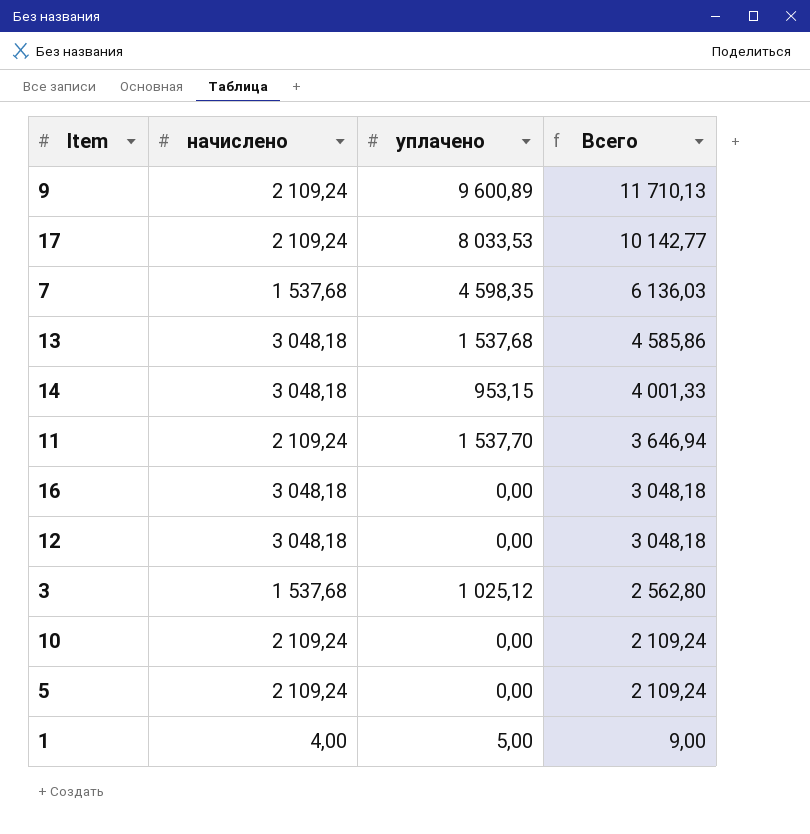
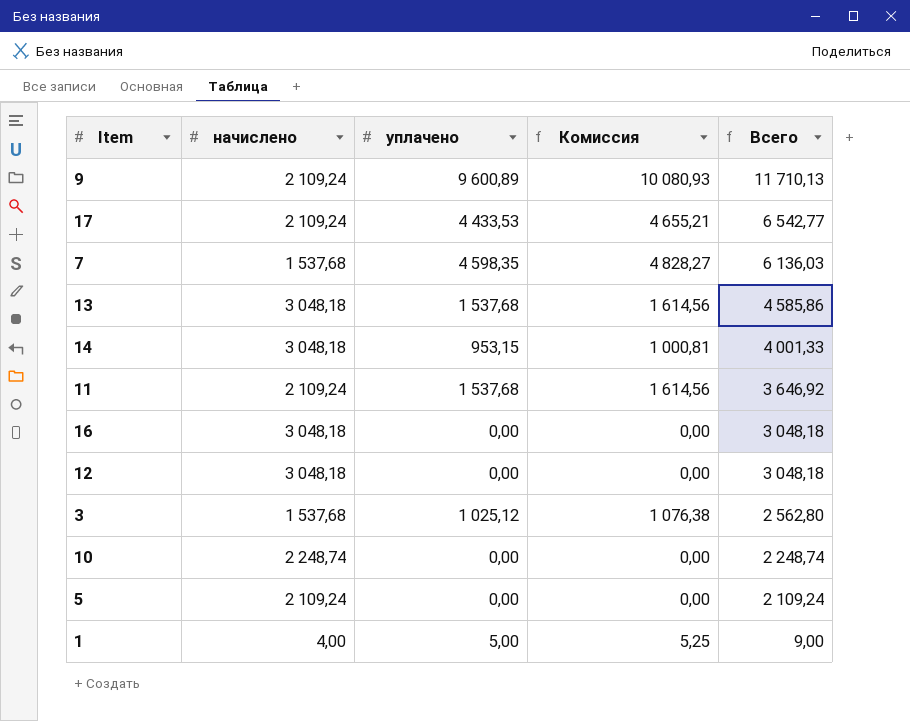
column Комиссия | formula: none -> [уплачено] * 1,05
17 | уплачено: 8 033,53 -> 4 433,53
17 | Всего: 10 142,77 -> 6 542,77
11 | уплачено: 1 537,70 -> 1 537,68
11 | Всего: 3 646,94 -> 3 646,92
10 | начислено: 2 109,24 -> 2 248,74
10 | Всего: 2 109,24 -> 2 248,74

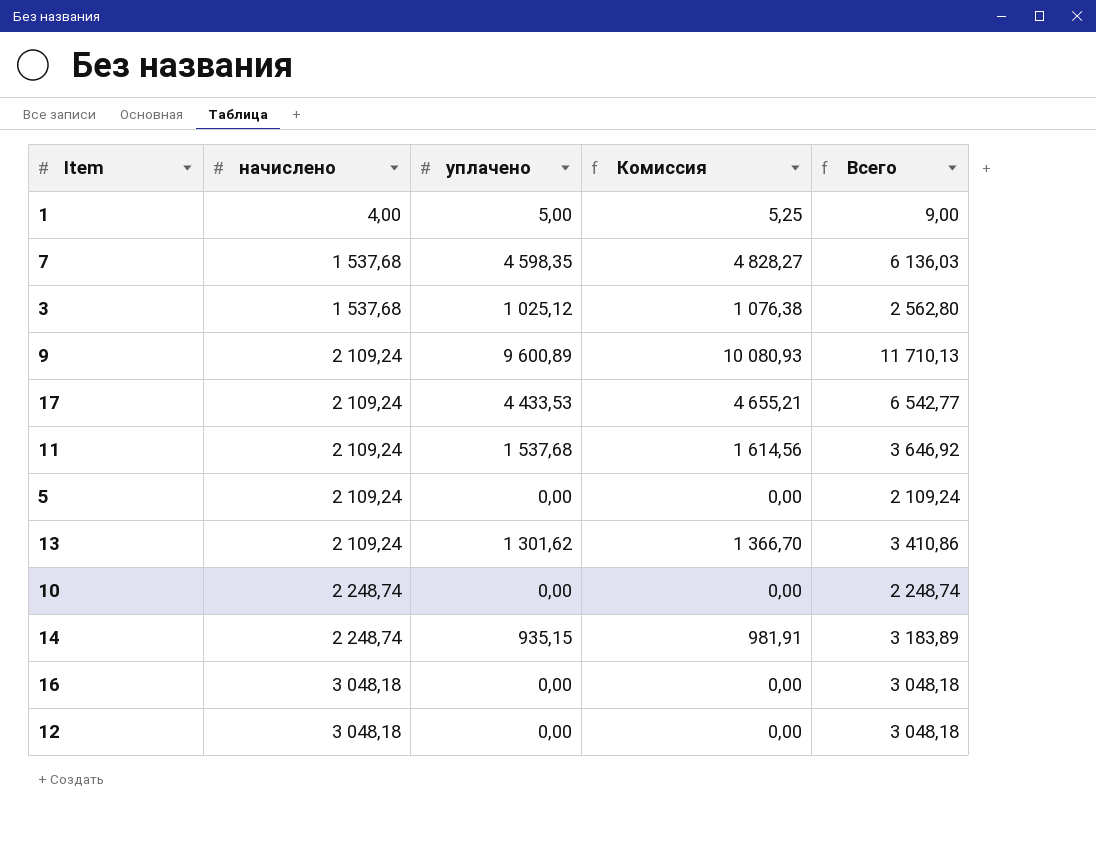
row order: Всего descending -> начислено ascending
13 | начислено: 3 048,18 -> 2 109,24
13 | уплачено: 1 537,68 -> 1 301,62
13 | Комиссия: 1 614,56 -> 1 366,70
13 | Всего: 4 585,86 -> 3 410,86
14 | начислено: 3 048,18 -> 2 248,74
14 | уплачено: 953,15 -> 935,15
14 | Комиссия: 1 000,81 -> 981,91
14 | Всего: 4 001,33 -> 3 183,89

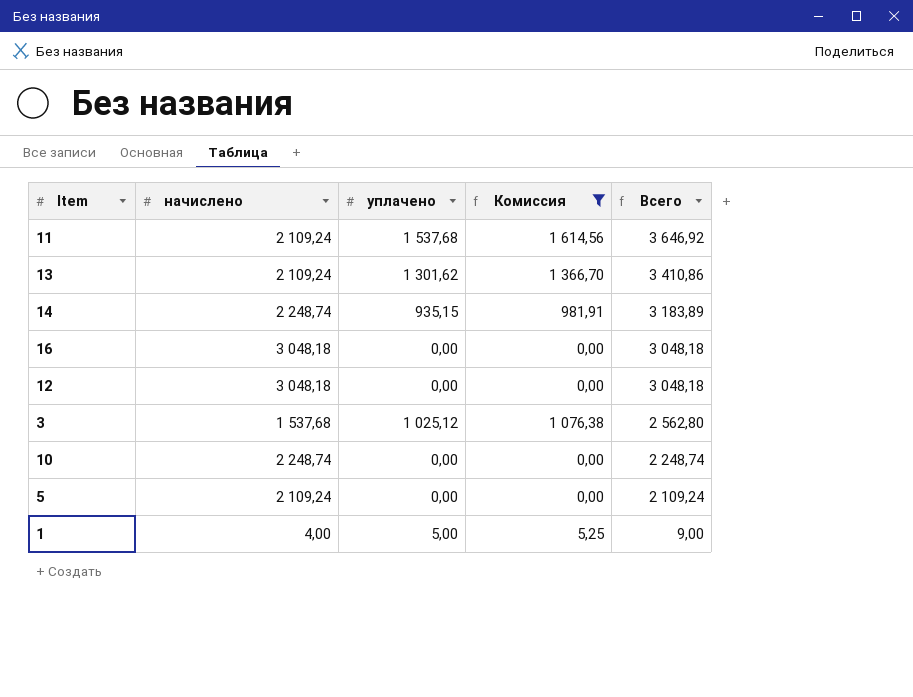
filter: none -> Комиссия <= 1 614,56
row order: начислено ascending -> Всего descending

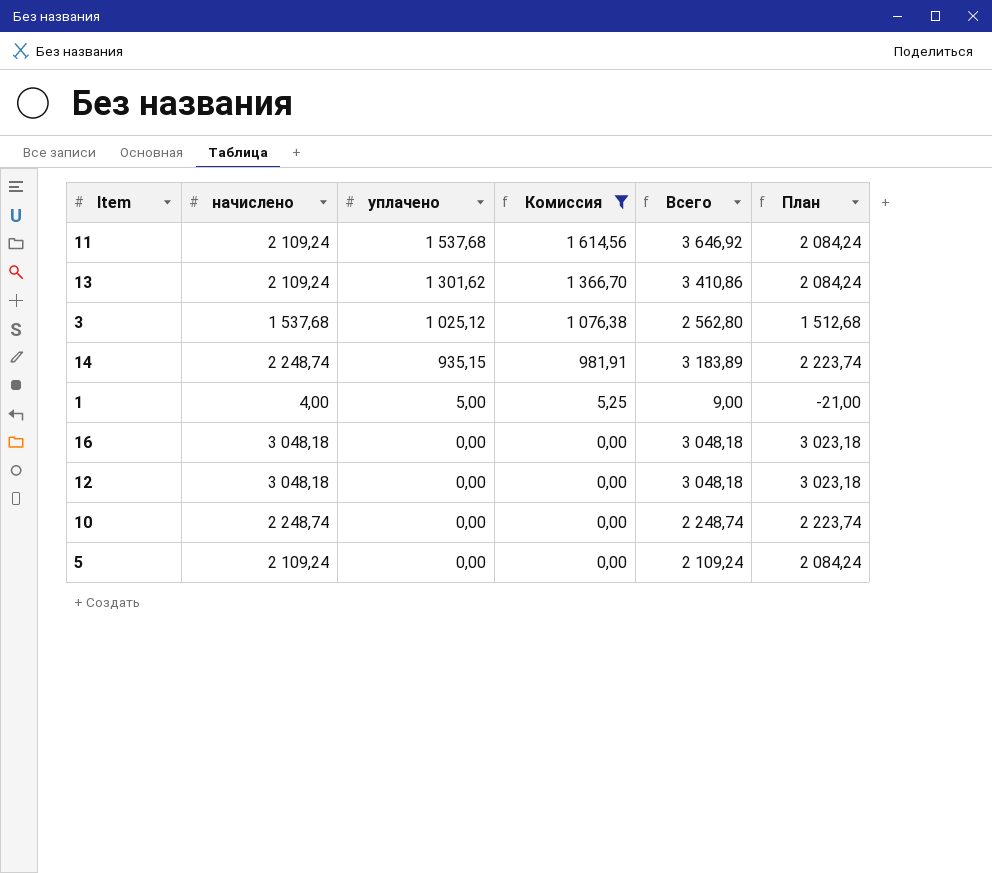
row order: Всего descending -> уплачено descending
column План | formula: none -> [начислено] - 25

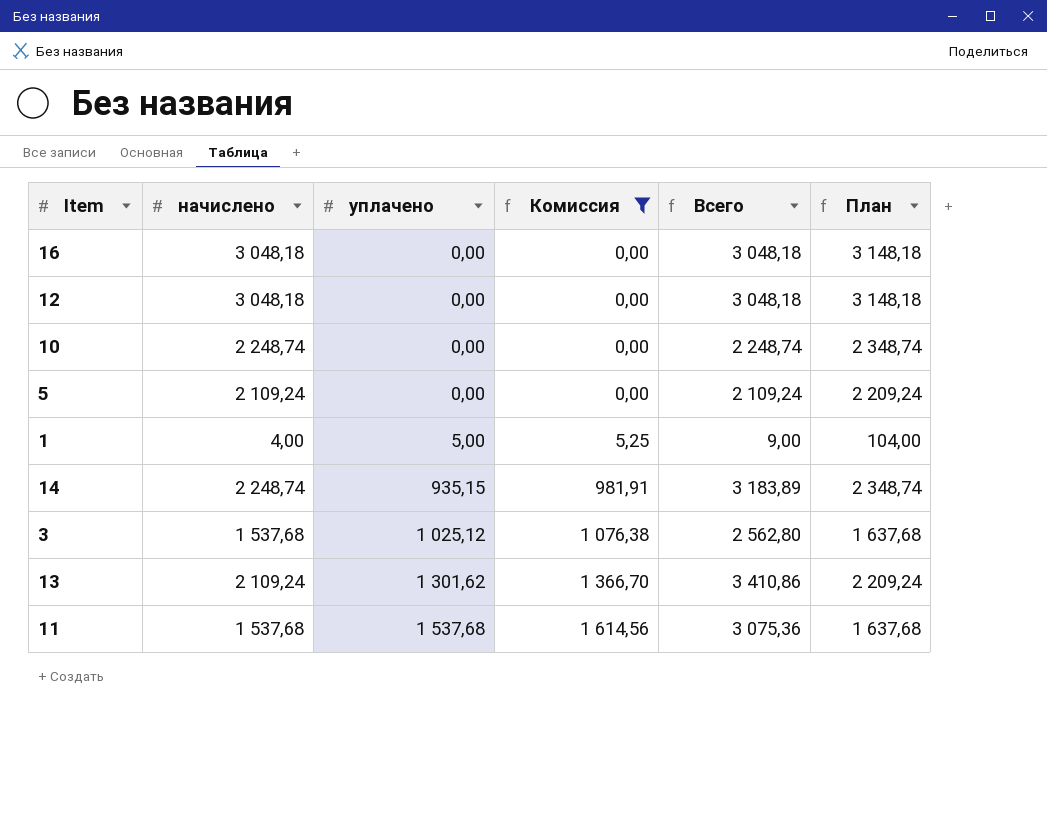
row order: уплачено descending -> уплачено ascending
column План | formula: [начислено] - 25 -> [начислено] + 100
11 | начислено: 2 109,24 -> 1 537,68
11 | Всего: 3 646,92 -> 3 075,36

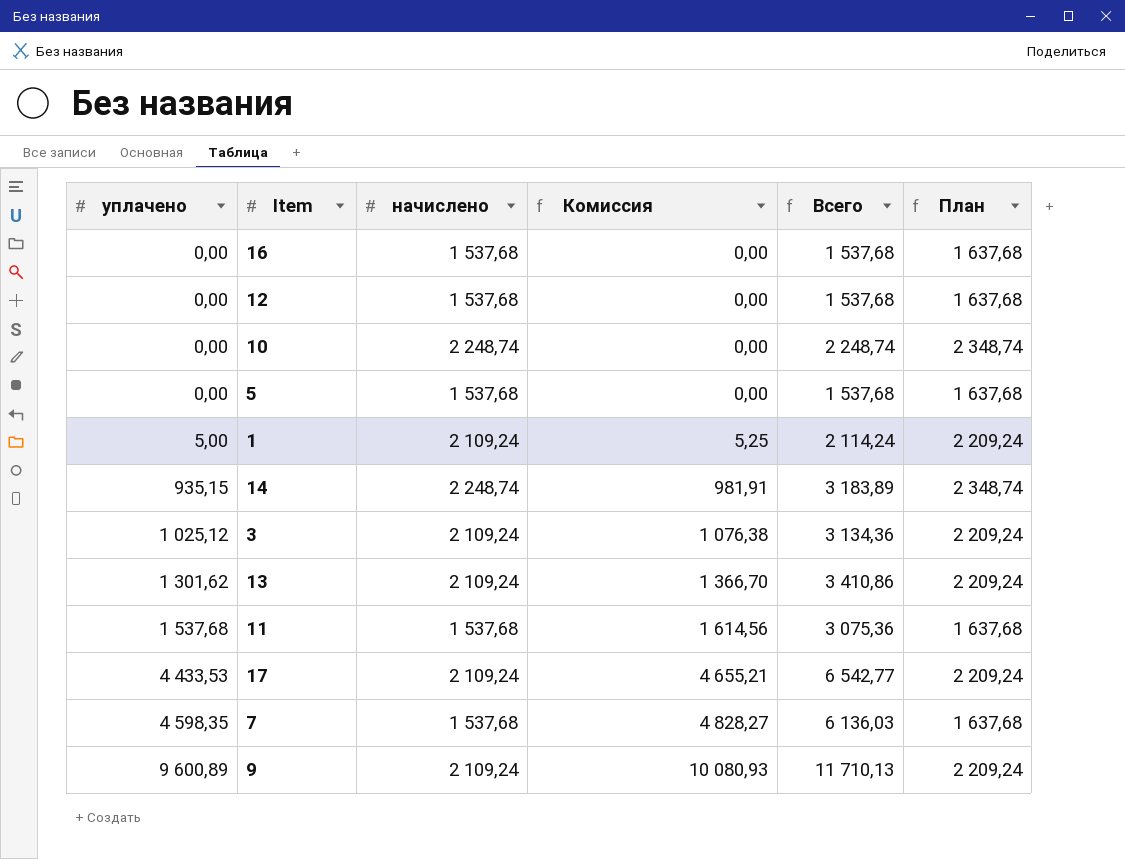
filter: Комиссия <= 1 614,56 -> none
column уплачено | position: 3 -> 1
16 | начислено: 3 048,18 -> 1 537,68
16 | Всего: 3 048,18 -> 1 537,68
16 | План: 3 148,18 -> 1 637,68
12 | начислено: 3 048,18 -> 1 537,68
12 | Всего: 3 048,18 -> 1 537,68
12 | План: 3 148,18 -> 1 637,68
5 | начислено: 2 109,24 -> 1 537,68
5 | Всего: 2 109,24 -> 1 537,68
5 | План: 2 209,24 -> 1 637,68
1 | начислено: 4,00 -> 2 109,24
1 | Всего: 9,00 -> 2 114,24
1 | План: 104,00 -> 2 209,24
3 | начислено: 1 537,68 -> 2 109,24
3 | Всего: 2 562,80 -> 3 134,36
3 | План: 1 637,68 -> 2 209,24

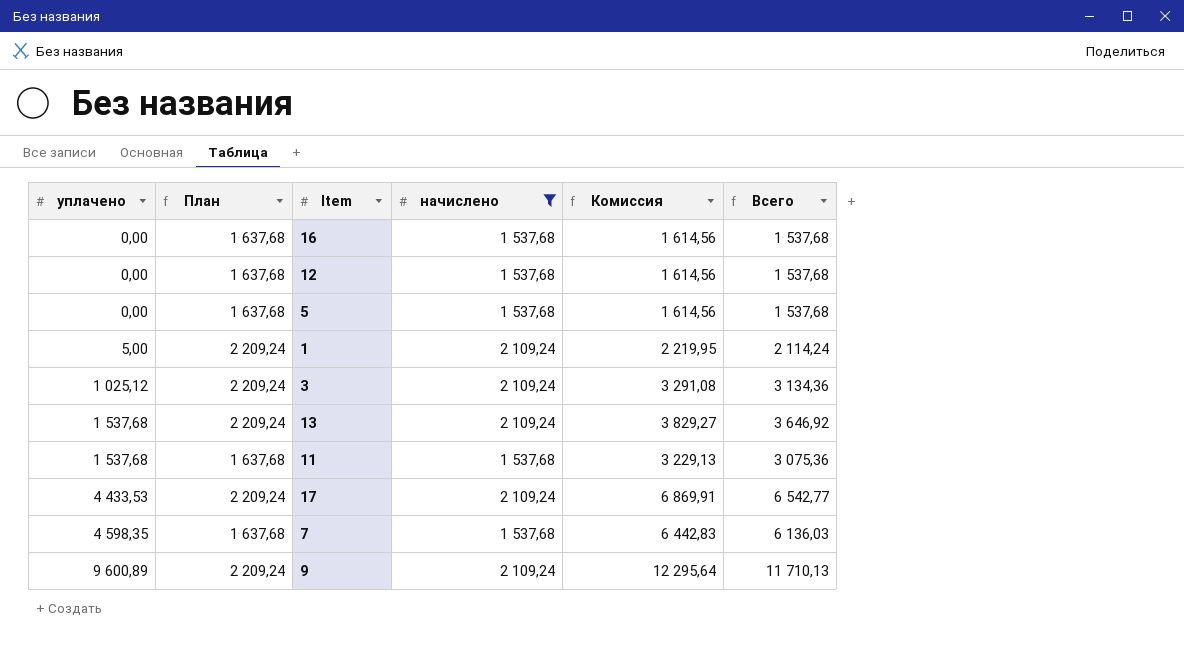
filter: none -> начислено != 2 248,74
column План | position: 6 -> 2
column Комиссия | formula: [уплачено] * 1,05 -> [Всего] * 1,05
13 | уплачено: 1 301,62 -> 1 537,68
13 | Всего: 3 410,86 -> 3 646,92

